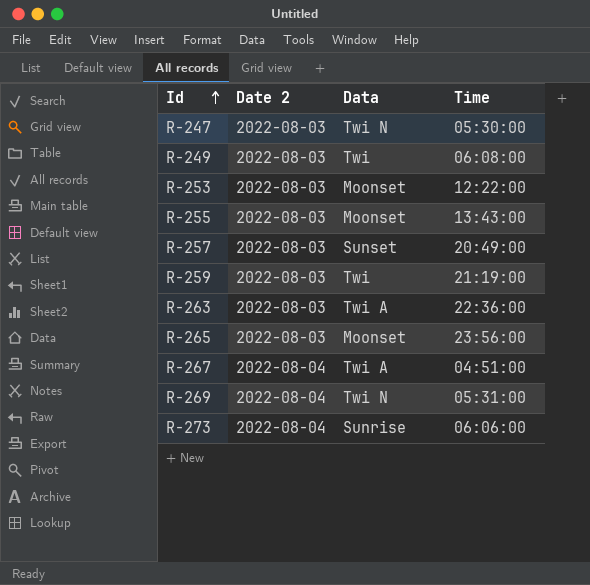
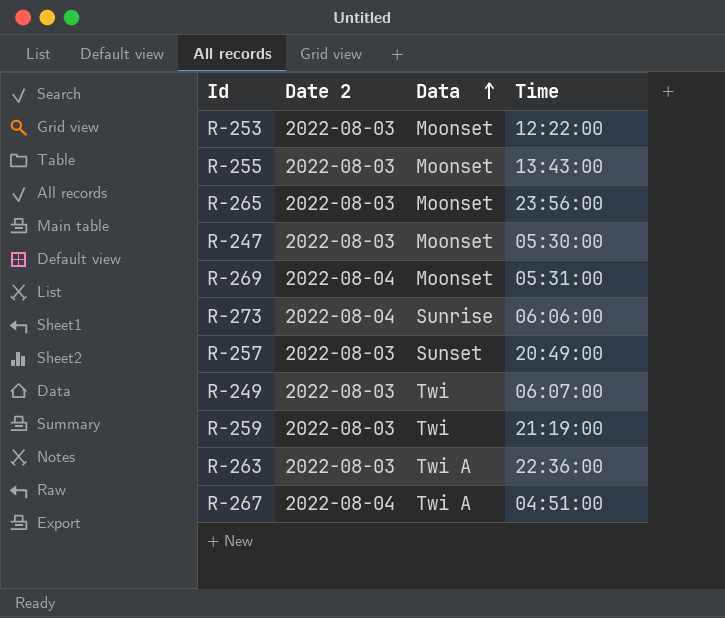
row order: Id ascending -> Data ascending
R-247 | Data: Twi N -> Moonset
R-269 | Data: Twi N -> Moonset
R-249 | Time: 06:08:00 -> 06:07:00

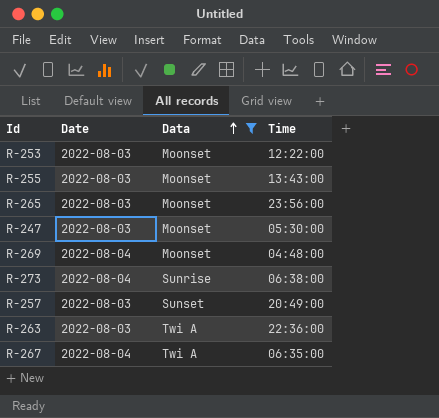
filter: none -> Data != Twi
column name: Date 2 -> Date
R-269 | Time: 05:31:00 -> 04:48:00
R-273 | Time: 06:06:00 -> 06:38:00
R-267 | Time: 04:51:00 -> 06:35:00

